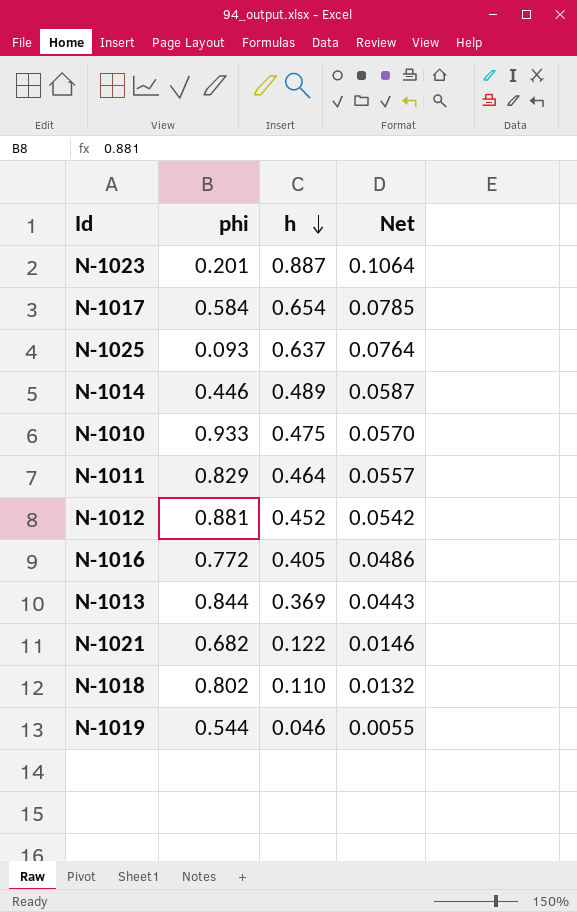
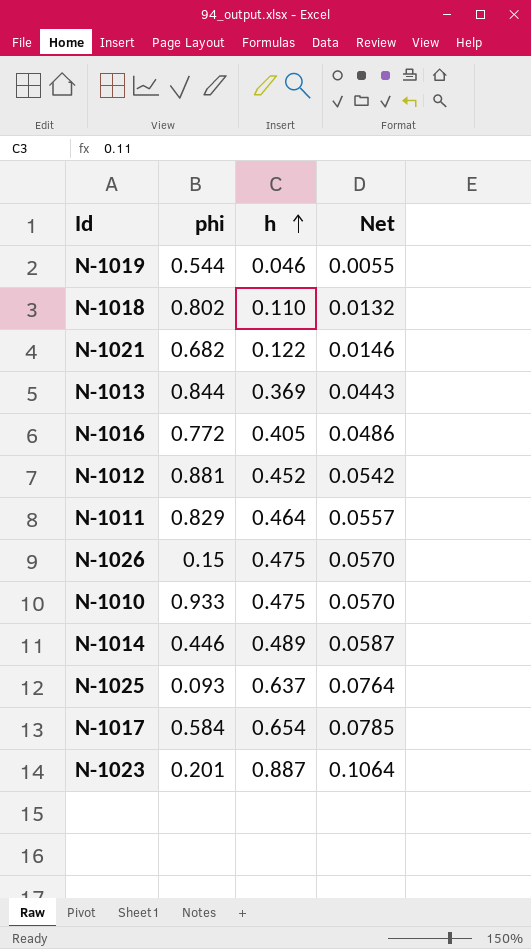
row order: h descending -> h ascending
row N-1026: none -> 0.15 | 0.475 | 0.0570

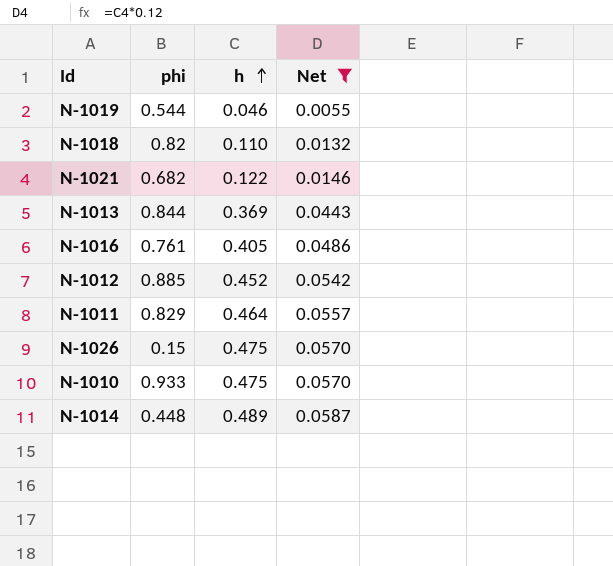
filter: none -> Net <= 0.0587
N-1018 | phi: 0.802 -> 0.82
N-1016 | phi: 0.772 -> 0.761
N-1012 | phi: 0.881 -> 0.885
N-1014 | phi: 0.446 -> 0.448

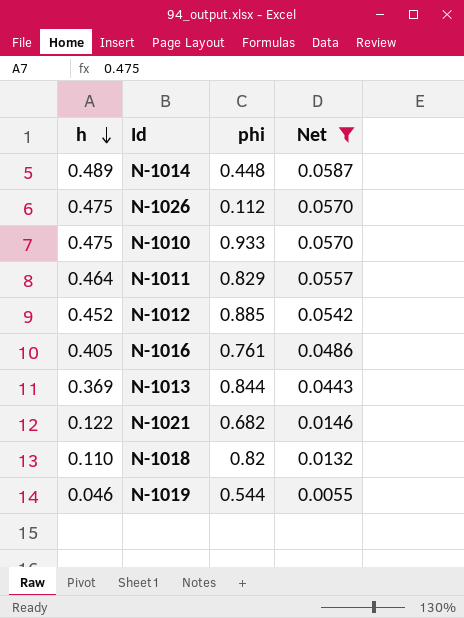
row order: h ascending -> h descending
column h | position: 3 -> 1
N-1026 | phi: 0.15 -> 0.112

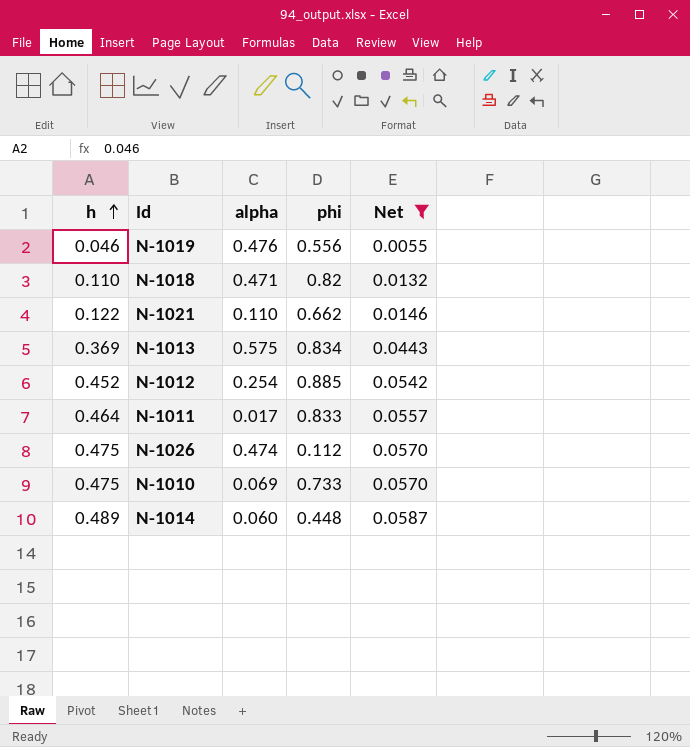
row order: h descending -> h ascending
column alpha | position: none -> 3
row N-1016: 0.405 | 0.761 | 0.0486 -> none
N-1019 | phi: 0.544 -> 0.556
N-1021 | phi: 0.682 -> 0.662
N-1013 | phi: 0.844 -> 0.834
N-1011 | phi: 0.829 -> 0.833
N-1010 | phi: 0.933 -> 0.733

